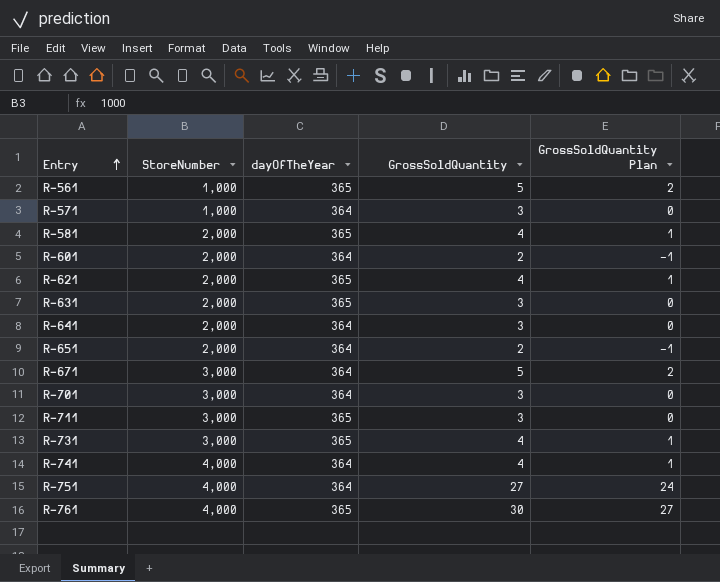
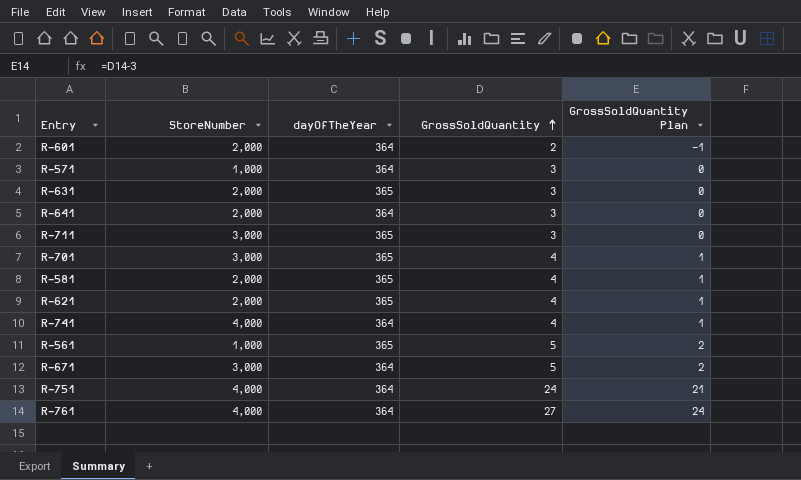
row order: Entry ascending -> GrossSoldQuantity ascending
row R-651: 2,000 | 364 | 2 | -1 -> none
row R-731: 3,000 | 365 | 4 | 1 -> none
R-701 | dayOfTheYear: 364 -> 365
R-701 | GrossSoldQuantity: 3 -> 4
R-701 | GrossSoldQuantity Plan: 0 -> 1
R-751 | GrossSoldQuantity: 27 -> 24
R-751 | GrossSoldQuantity Plan: 24 -> 21
R-761 | dayOfTheYear: 365 -> 364
R-761 | GrossSoldQuantity: 30 -> 27
R-761 | GrossSoldQuantity Plan: 27 -> 24

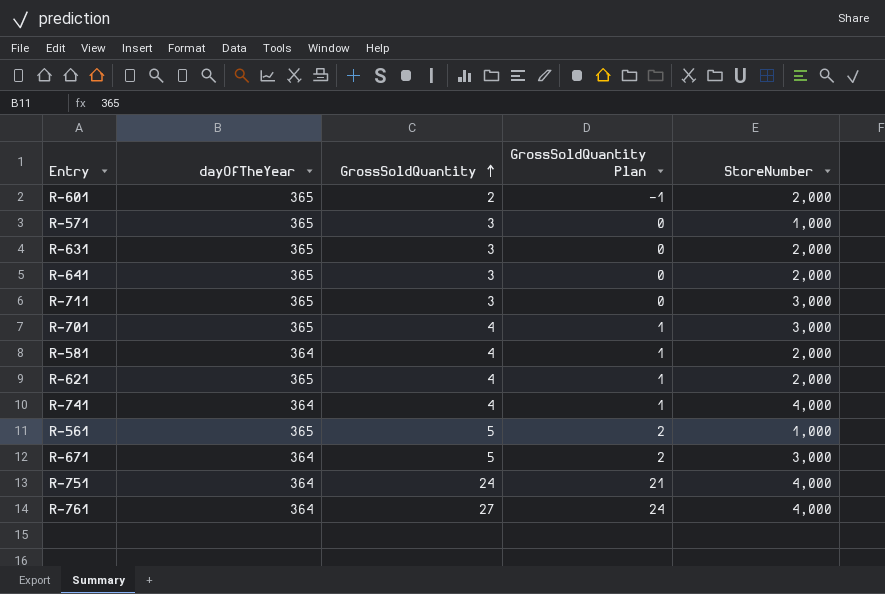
column StoreNumber | position: 2 -> 5
R-601 | dayOfTheYear: 364 -> 365
R-571 | dayOfTheYear: 364 -> 365
R-641 | dayOfTheYear: 364 -> 365
R-581 | dayOfTheYear: 365 -> 364

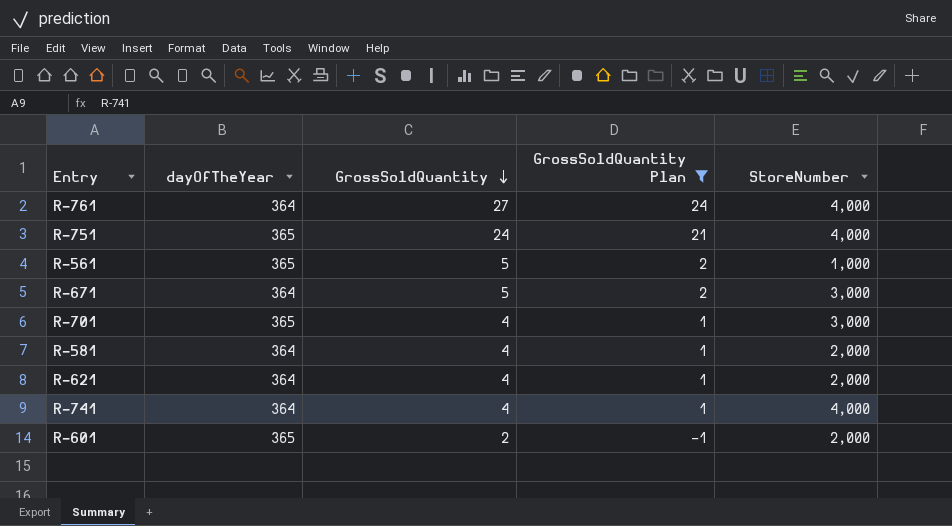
filter: none -> GrossSoldQuantity Plan != 0
row order: GrossSoldQuantity ascending -> GrossSoldQuantity descending
R-751 | dayOfTheYear: 364 -> 365
R-621 | dayOfTheYear: 365 -> 364

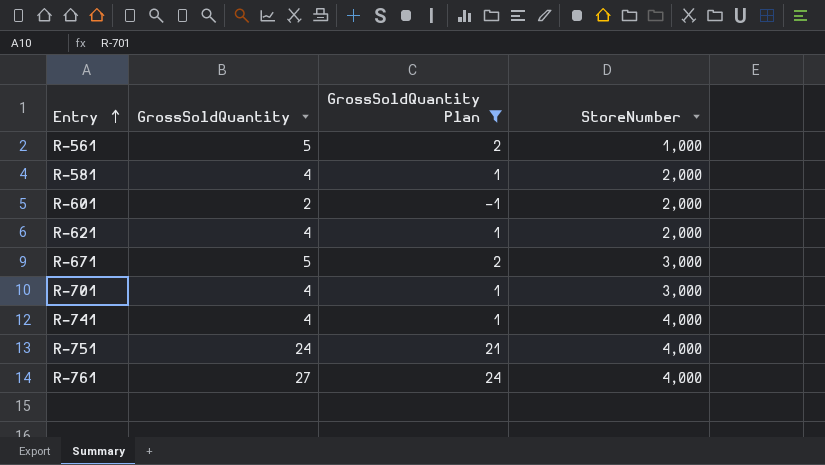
row order: GrossSoldQuantity descending -> Entry ascending
column dayOfTheYear | position: 2 -> none

